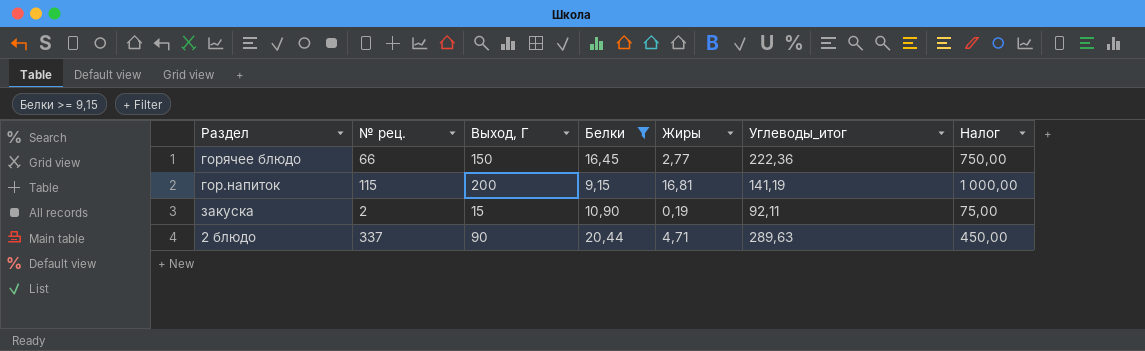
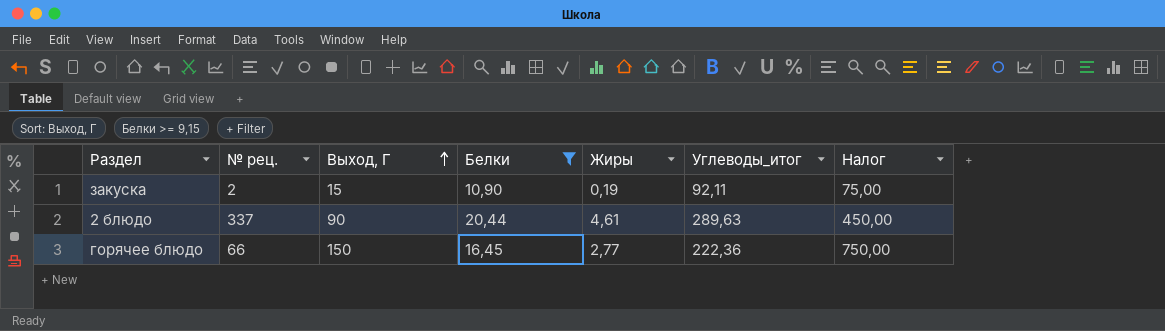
row order: none -> Выход, Г ascending
row гор.напиток: 115 | 200 | 9,15 | 16,81 | 141,19 | 1 000,00 -> none
2 блюдо | Жиры: 4,71 -> 4,61

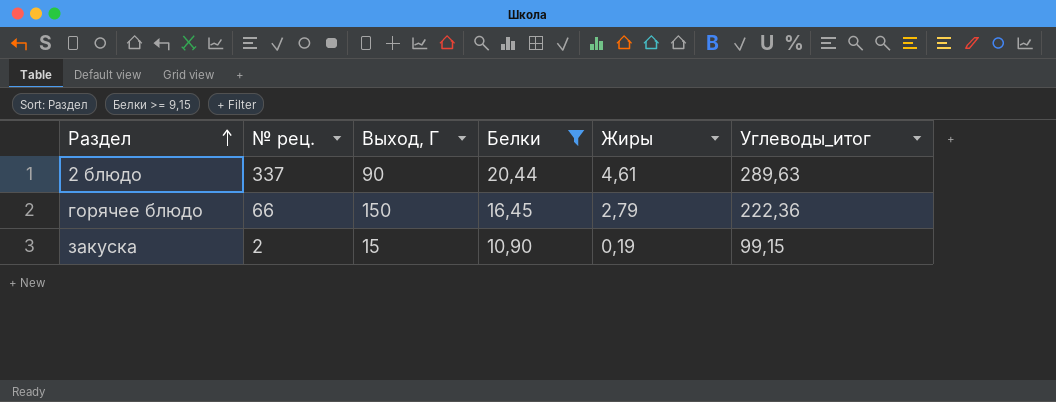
row order: Выход, Г ascending -> Раздел ascending
column Налог | formula: [Выход, Г] * 5 -> none
горячее блюдо | Жиры: 2,77 -> 2,79
закуска | Углеводы_итог: 92,11 -> 99,15

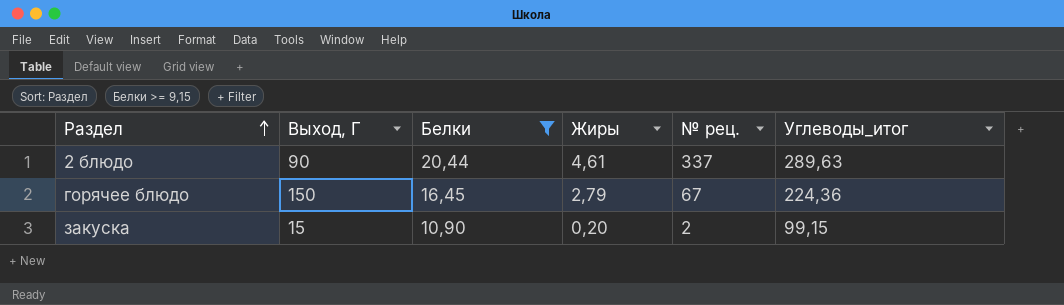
column № рец. | position: 2 -> 5
горячее блюдо | № рец.: 66 -> 67
горячее блюдо | Углеводы_итог: 222,36 -> 224,36
закуска | Жиры: 0,19 -> 0,20

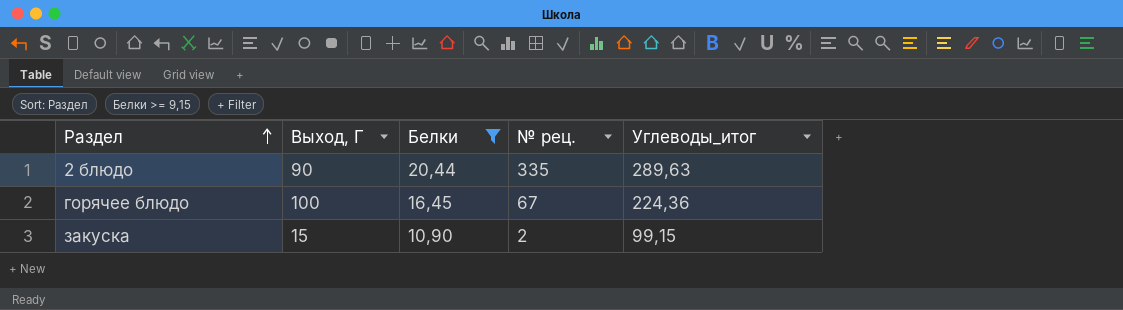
column Жиры | position: 4 -> none
2 блюдо | № рец.: 337 -> 335
горячее блюдо | Выход, Г: 150 -> 100

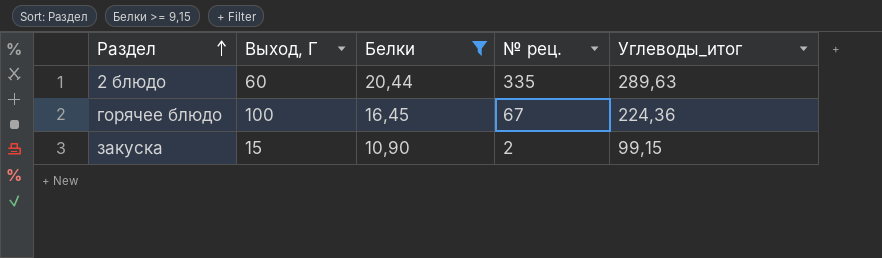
2 блюдо | Выход, Г: 90 -> 60

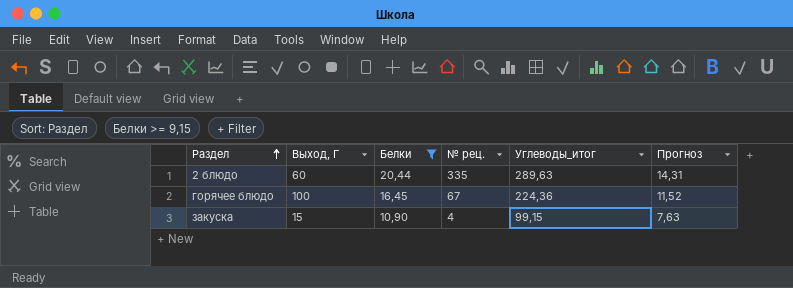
column Прогноз | formula: none -> [Белки] * 0,7
закуска | № рец.: 2 -> 4

